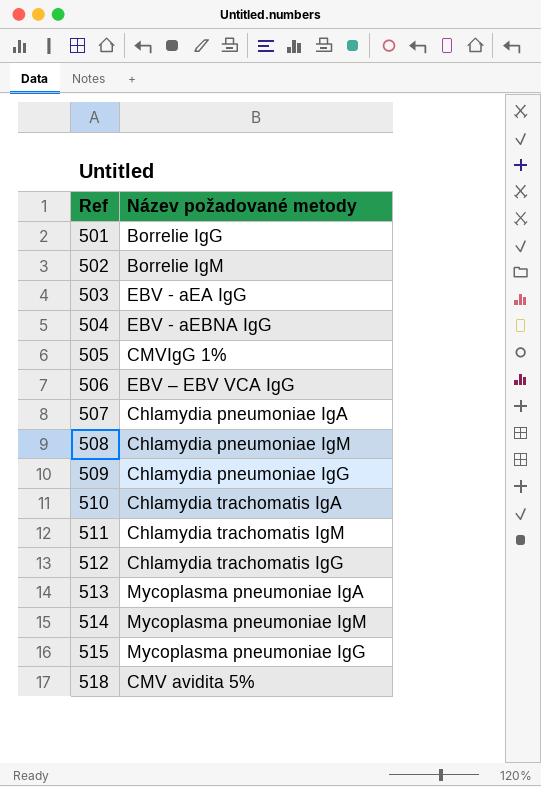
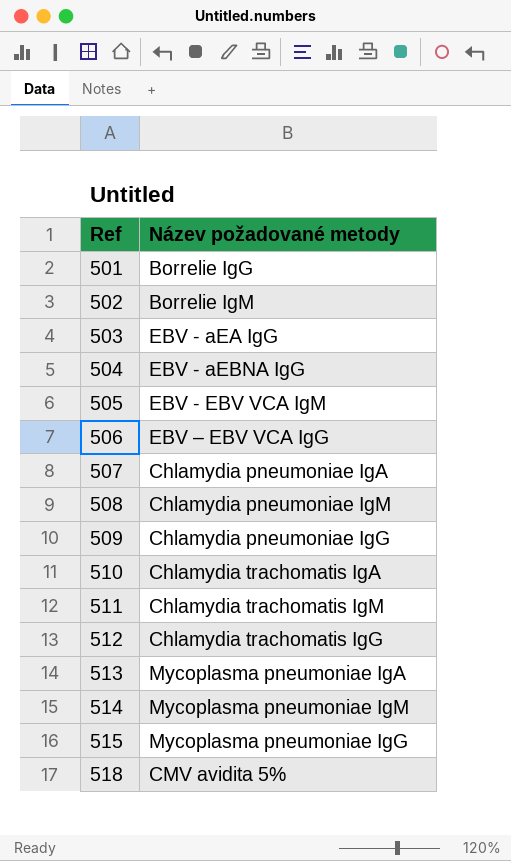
505 | Název požadované metody: CMVIgG 1% -> EBV - EBV VCA IgM

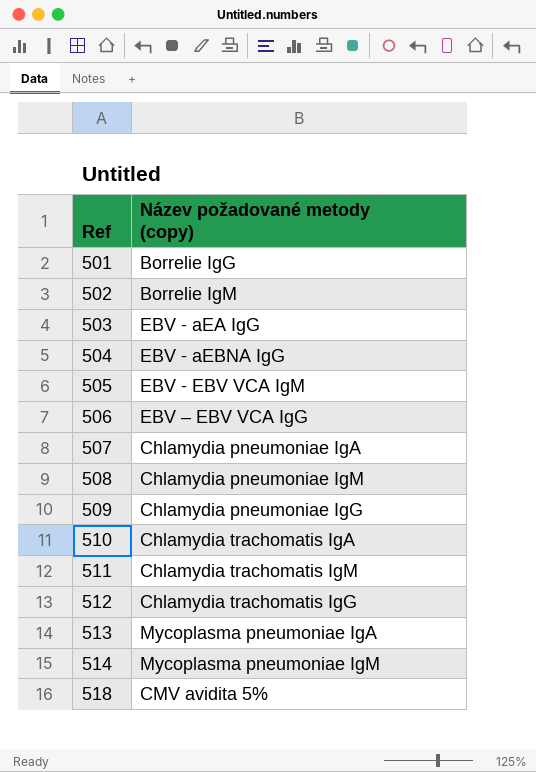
column name: Název požadované metody -> Název požadované metody (copy)
row 515: Mycoplasma pneumoniae IgG -> none

